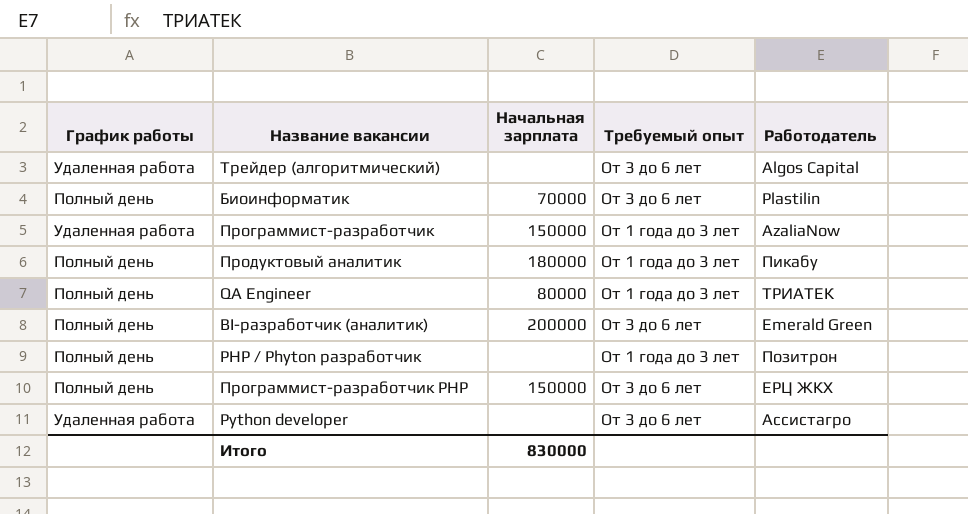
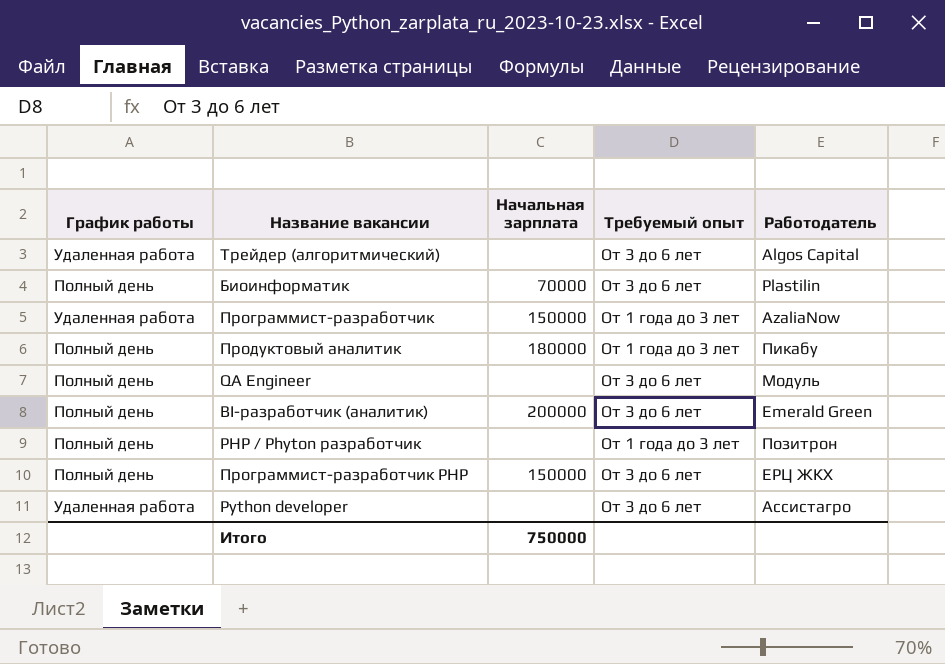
QA Engineer | Начальная зарплата: 80000 -> none
QA Engineer | Требуемый опыт: От 1 года до 3 лет -> От 3 до 6 лет
QA Engineer | Работодатель: ТРИАТЕК -> Модуль
Итого | Начальная зарплата: 830000 -> 750000

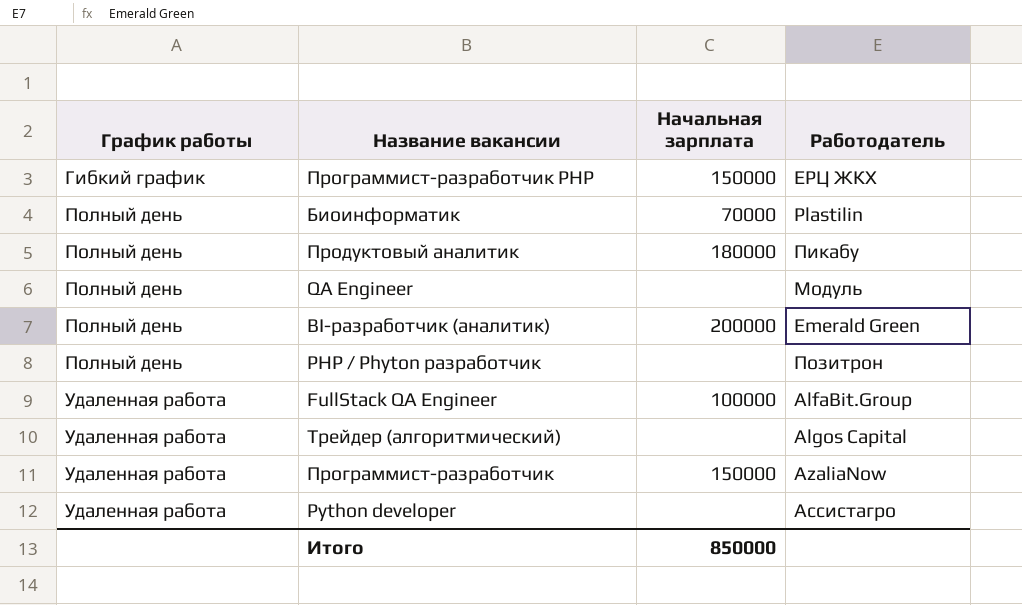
row order: none -> График работы ascending
column Требуемый опыт | position: 4 -> none
Программист-разработчик PHP | График работы: Полный день -> Гибкий график
row FullStack QA Engineer: none -> Удаленная работа | 100000 | AlfaBit.Group
Итого | Начальная зарплата: 750000 -> 850000

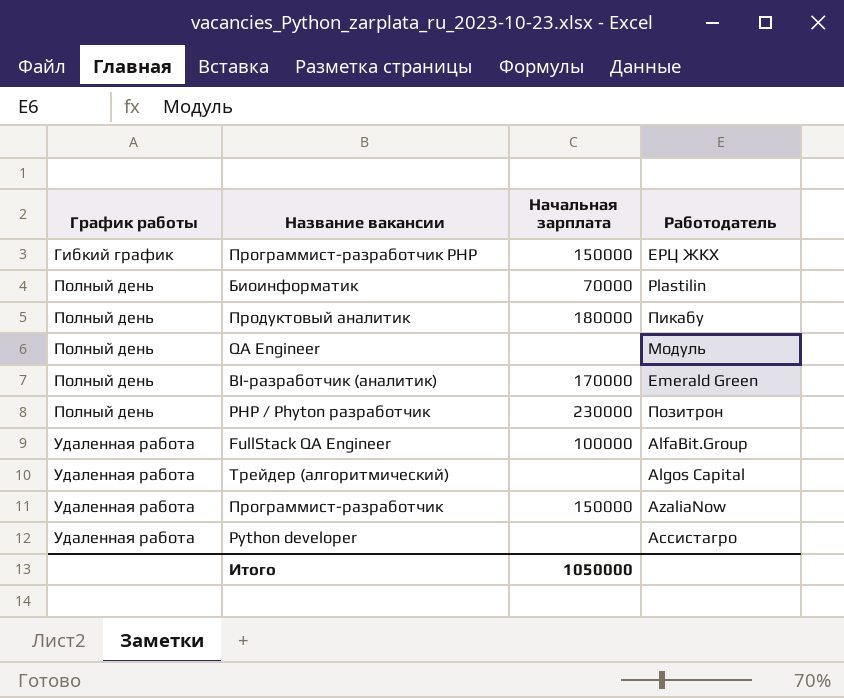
BI-разработчик (аналитик) | Начальная зарплата: 200000 -> 170000
PHP / Phyton разработчик | Начальная зарплата: none -> 230000
Итого | Начальная зарплата: 850000 -> 1050000

